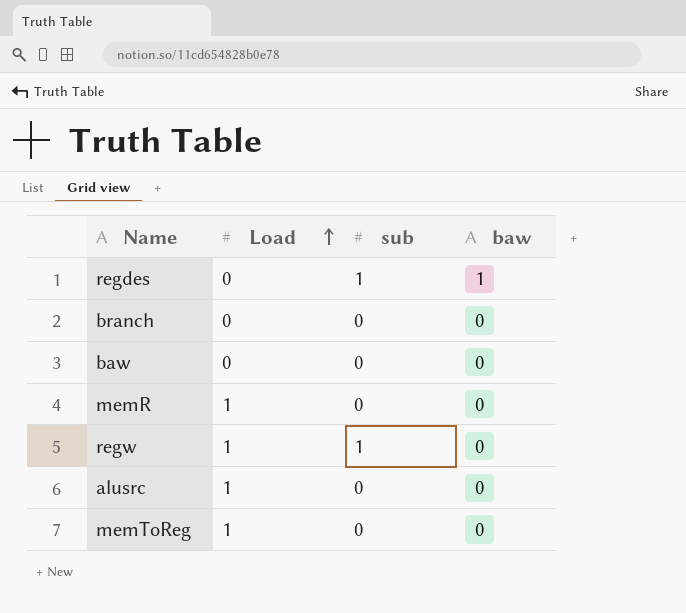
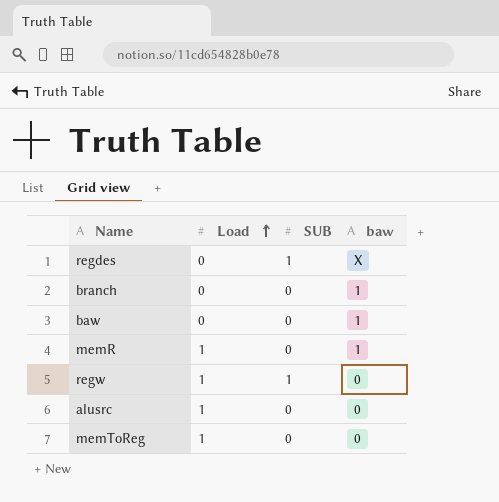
column name: sub -> SUB
regdes | baw: 1 -> X
branch | baw: 0 -> 1
baw | baw: 0 -> 1
memR | baw: 0 -> 1

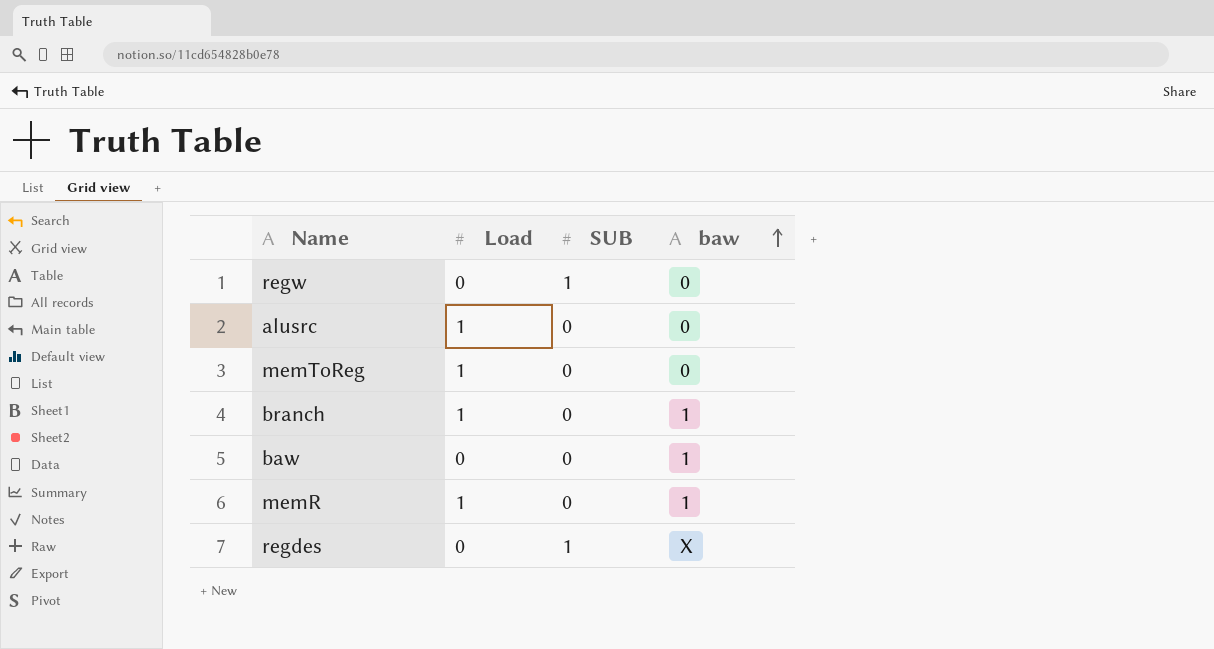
row order: Load ascending -> baw ascending
regw | Load: 1 -> 0
branch | Load: 0 -> 1

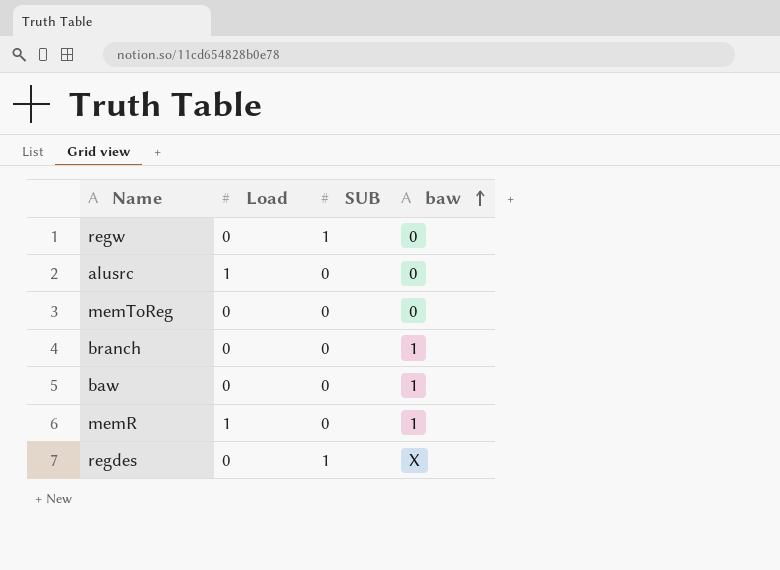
memToReg | Load: 1 -> 0
branch | Load: 1 -> 0

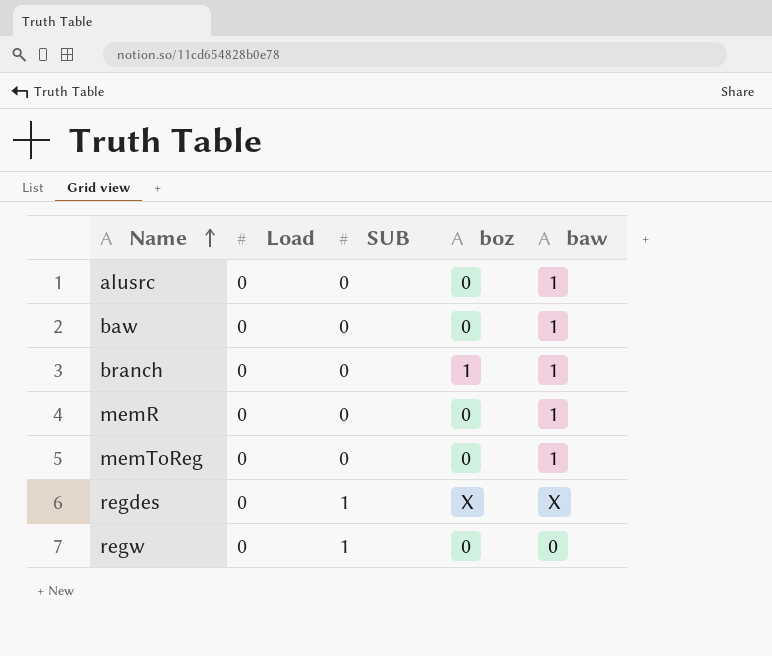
row order: baw ascending -> Name ascending
column boz | position: none -> 4
alusrc | Load: 1 -> 0
alusrc | baw: 0 -> 1
memR | Load: 1 -> 0
memToReg | baw: 0 -> 1

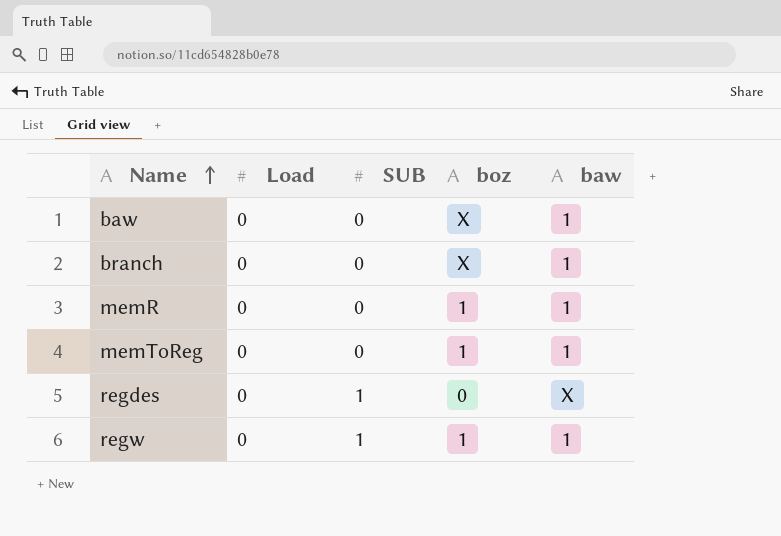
row alusrc: 0 | 0 | 0 | 1 -> none
baw | boz: 0 -> X
branch | boz: 1 -> X
memR | boz: 0 -> 1
memToReg | boz: 0 -> 1
regdes | boz: X -> 0
regw | boz: 0 -> 1
regw | baw: 0 -> 1

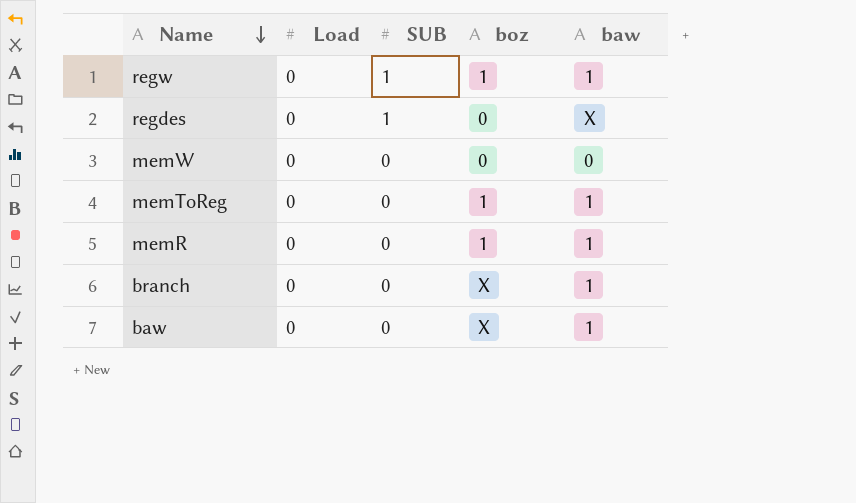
row order: Name ascending -> Name descending
row memW: none -> 0 | 0 | 0 | 0

